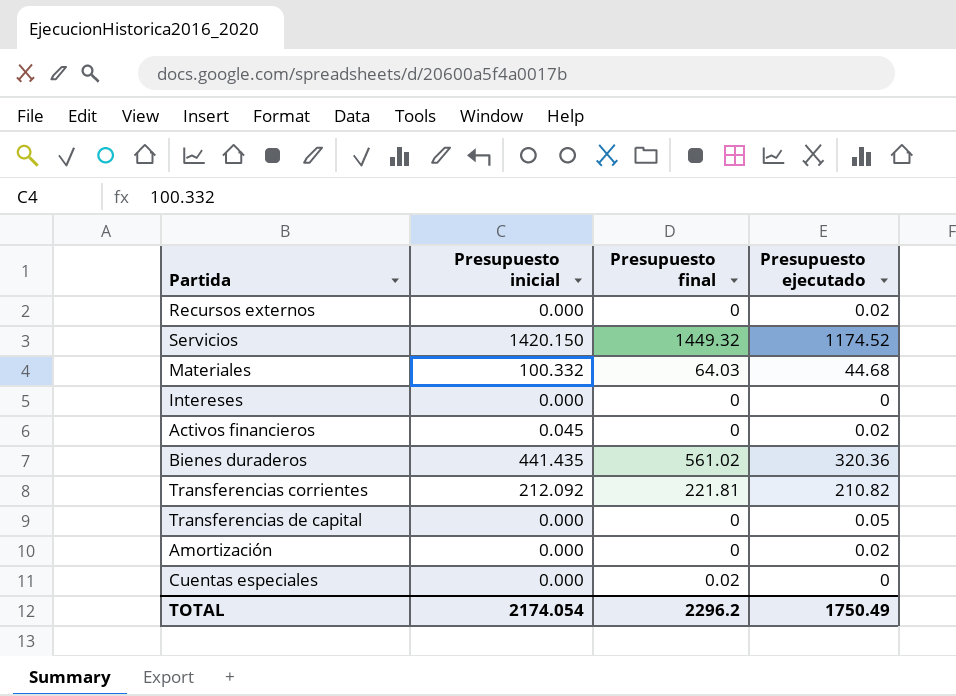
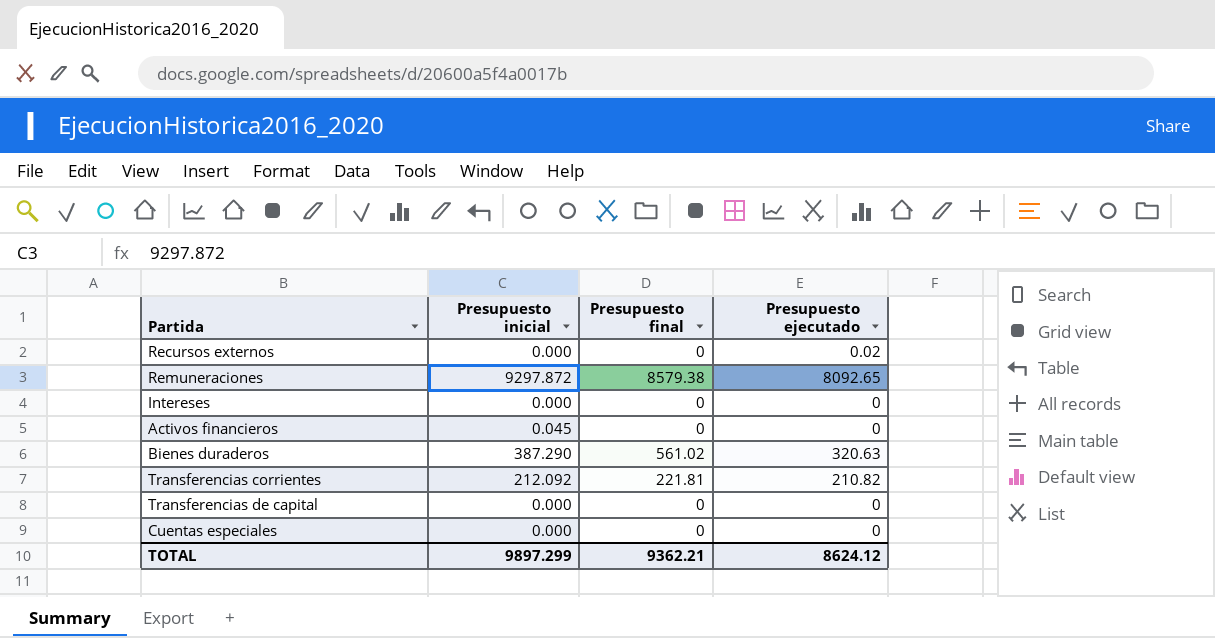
row Servicios: 1420.150 | 1449.32 | 1174.52 -> none
row Materiales: 100.332 | 64.03 | 44.68 -> none
row Amortización: 0.000 | 0 | 0.02 -> none
row Remuneraciones: none -> 9297.872 | 8579.38 | 8092.65
Activos financieros | Presupuesto ejecutado: 0.02 -> 0
Bienes duraderos | Presupuesto inicial: 441.435 -> 387.290
Bienes duraderos | Presupuesto ejecutado: 320.36 -> 320.63
Transferencias de capital | Presupuesto ejecutado: 0.05 -> 0
Cuentas especiales | Presupuesto final: 0.02 -> 0
TOTAL | Presupuesto inicial: 2174.054 -> 9897.299
TOTAL | Presupuesto final: 2296.2 -> 9362.21
TOTAL | Presupuesto ejecutado: 1750.49 -> 8624.12

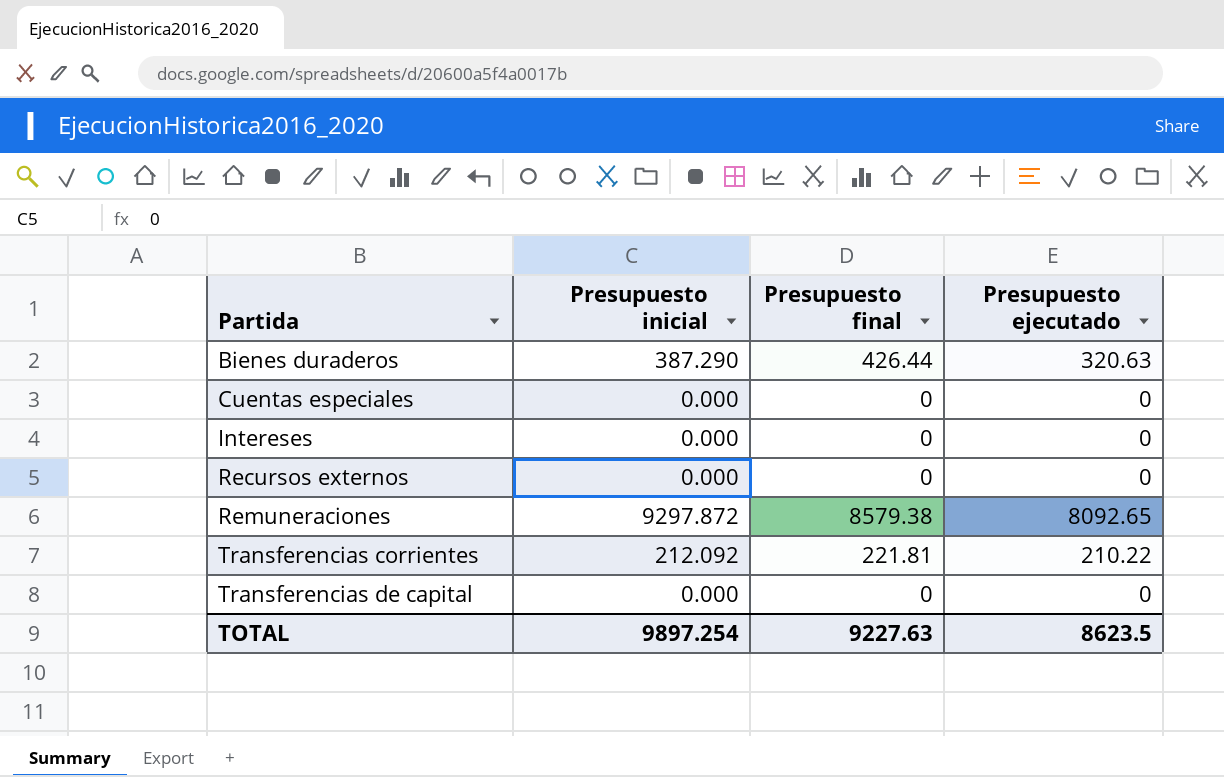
row order: none -> Partida ascending
row Activos financieros: 0.045 | 0 | 0 -> none
Bienes duraderos | Presupuesto final: 561.02 -> 426.44
Recursos externos | Presupuesto ejecutado: 0.02 -> 0
Transferencias corrientes | Presupuesto ejecutado: 210.82 -> 210.22
TOTAL | Presupuesto inicial: 9897.299 -> 9897.254
TOTAL | Presupuesto final: 9362.21 -> 9227.63
TOTAL | Presupuesto ejecutado: 8624.12 -> 8623.5

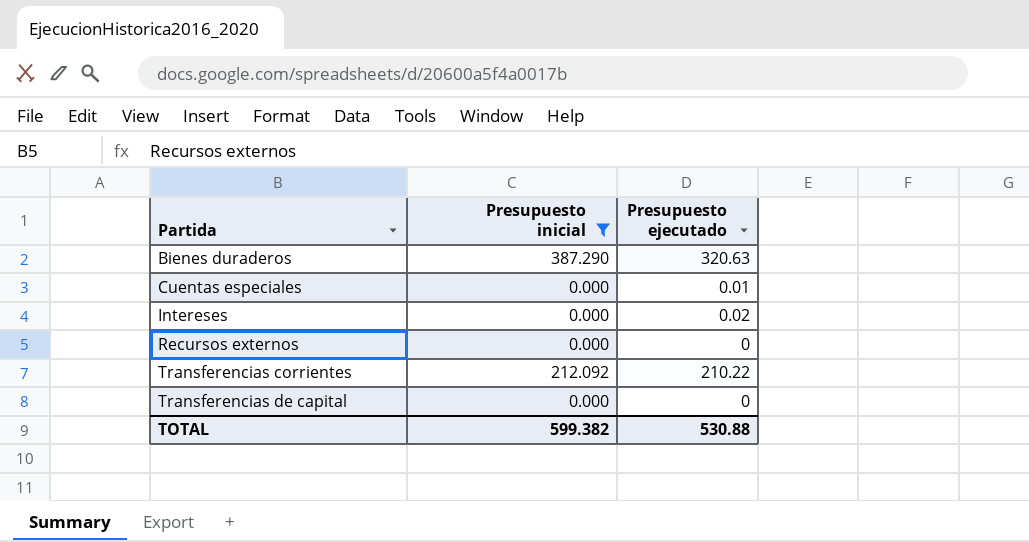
filter: none -> Presupuesto inicial != 9297.872
column Presupuesto final | position: 3 -> none
Cuentas especiales | Presupuesto ejecutado: 0 -> 0.01
Intereses | Presupuesto ejecutado: 0 -> 0.02
TOTAL | Presupuesto inicial: 9897.254 -> 599.382
TOTAL | Presupuesto ejecutado: 8623.5 -> 530.88

